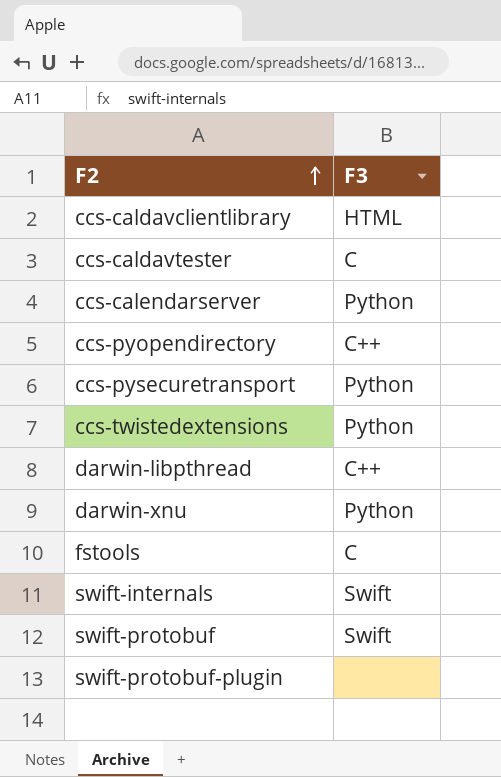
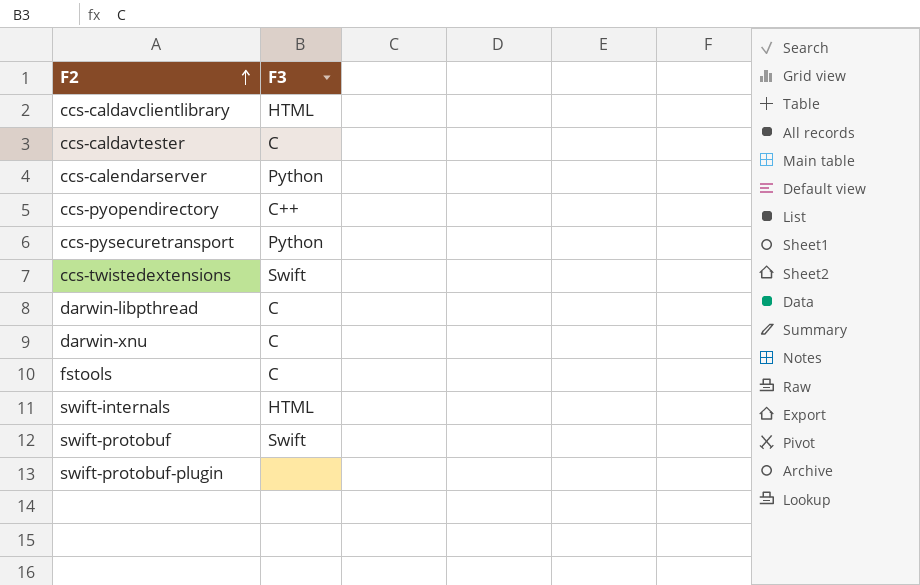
ccs-twistedextensions | F3: Python -> Swift
darwin-libpthread | F3: C++ -> C
darwin-xnu | F3: Python -> C
swift-internals | F3: Swift -> HTML

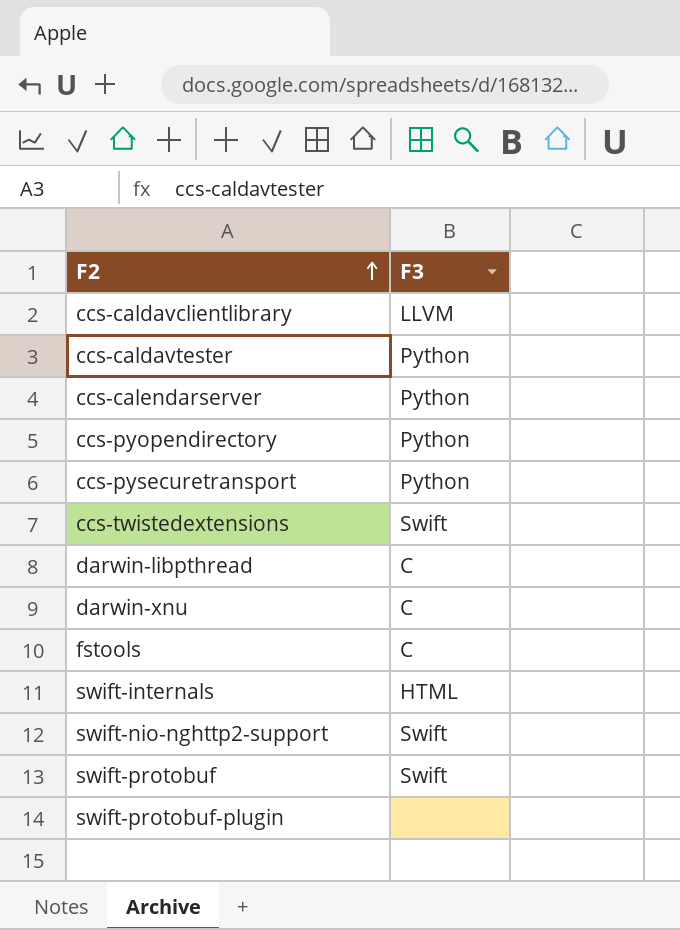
ccs-caldavclientlibrary | F3: HTML -> LLVM
ccs-caldavtester | F3: C -> Python
ccs-pyopendirectory | F3: C++ -> Python
row swift-nio-nghttp2-support: none -> Swift

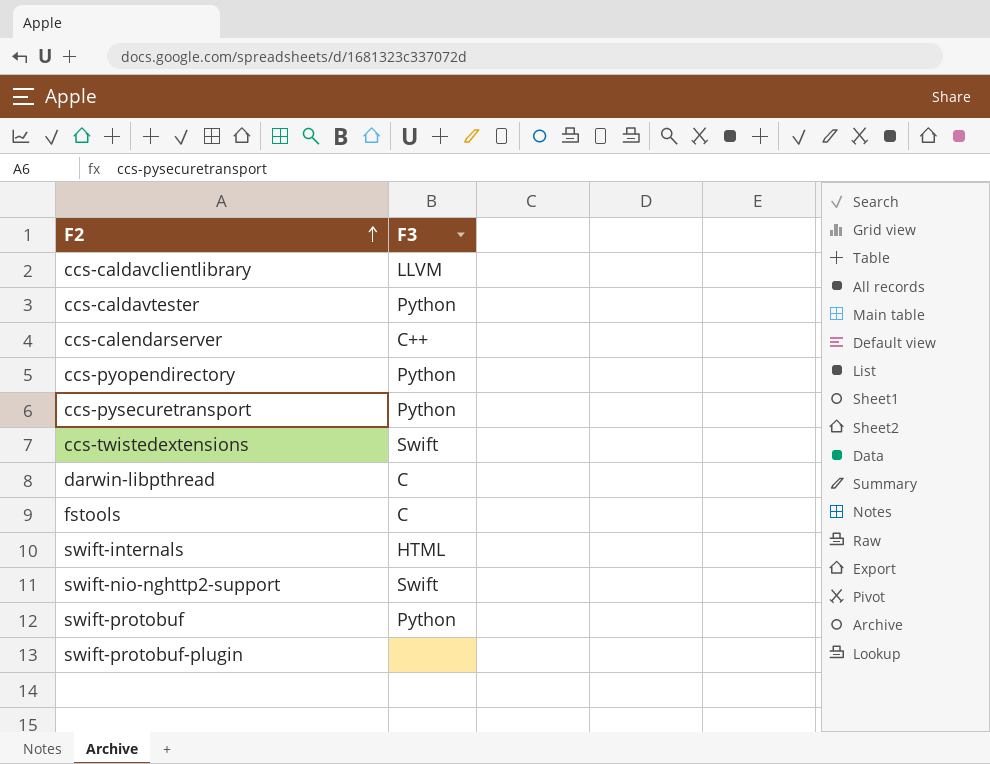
row darwin-xnu: C -> none
ccs-calendarserver | F3: Python -> C++
swift-protobuf | F3: Swift -> Python

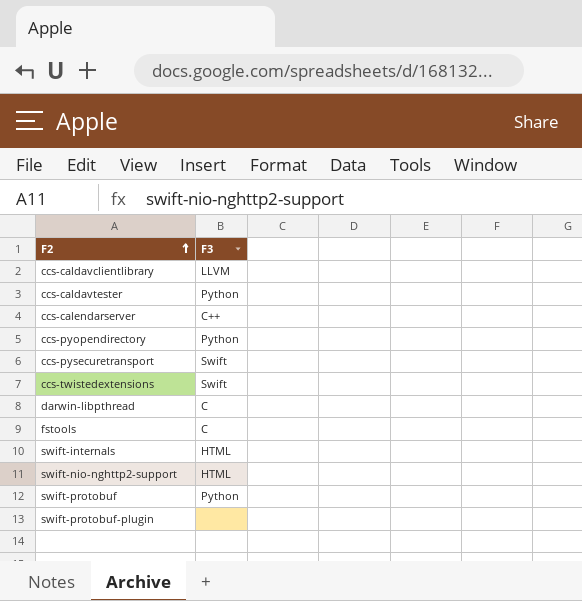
ccs-pysecuretransport | F3: Python -> Swift
swift-nio-nghttp2-support | F3: Swift -> HTML

